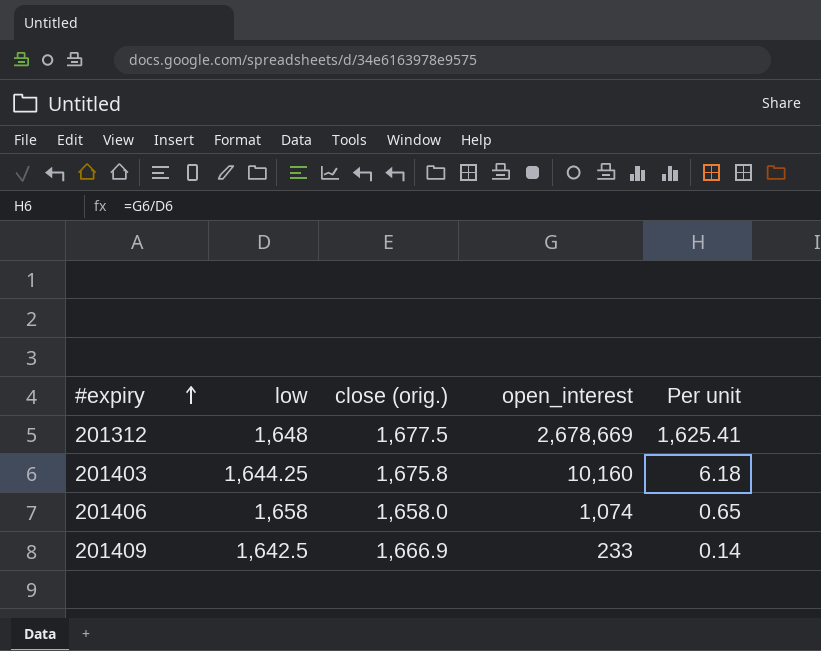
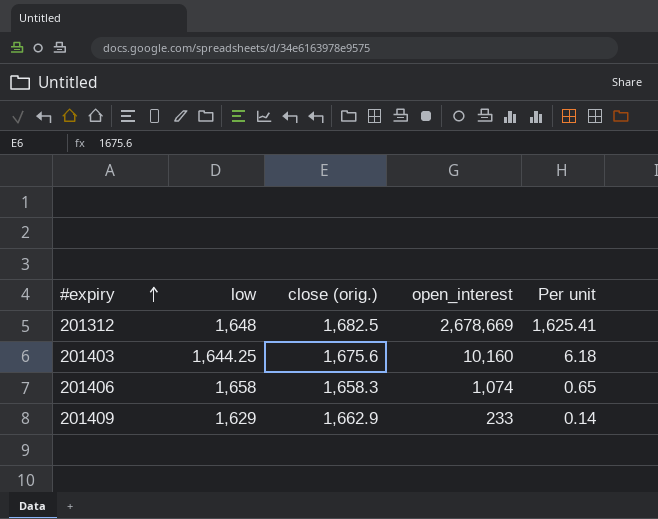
201312 | close (orig.): 1,677.5 -> 1,682.5
201403 | close (orig.): 1,675.8 -> 1,675.6
201406 | close (orig.): 1,658.0 -> 1,658.3
201409 | low: 1,642.5 -> 1,629
201409 | close (orig.): 1,666.9 -> 1,662.9

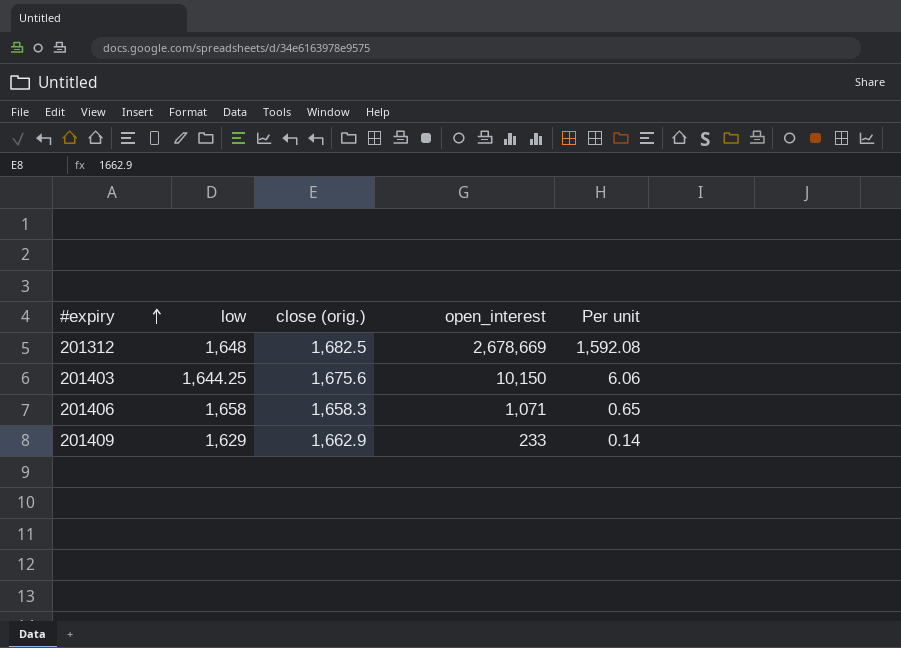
column Per unit | formula: [open_interest] / [low] -> [open_interest] / [close (orig.)]
201403 | open_interest: 10,160 -> 10,150
201406 | open_interest: 1,074 -> 1,071

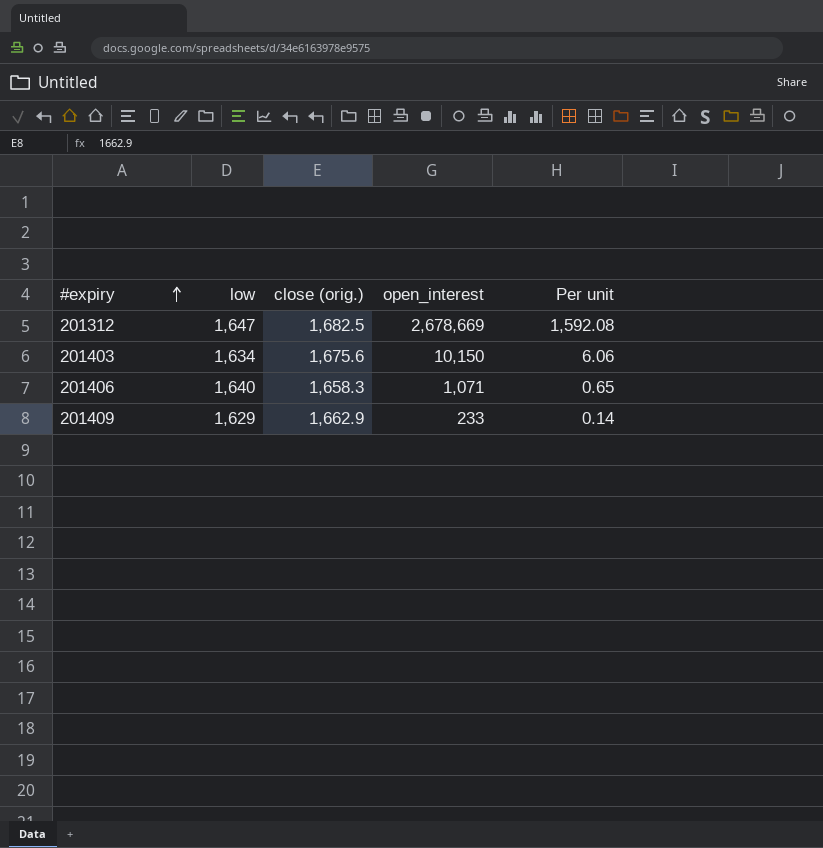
201312 | low: 1,648 -> 1,647
201403 | low: 1,644.25 -> 1,634
201406 | low: 1,658 -> 1,640

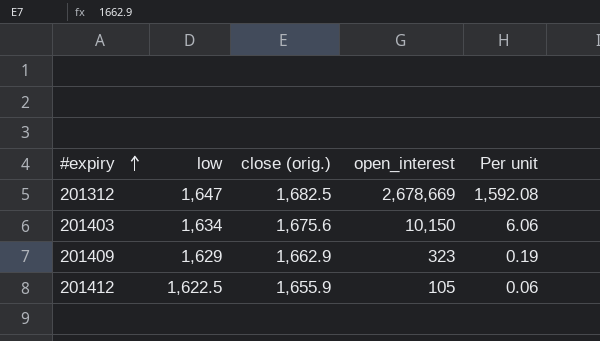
row 201406: 1,640 | 1,658.3 | 1,071 | 0.65 -> none
201409 | open_interest: 233 -> 323
201409 | Per unit: 0.14 -> 0.19
row 201412: none -> 1,622.5 | 1,655.9 | 105 | 0.06

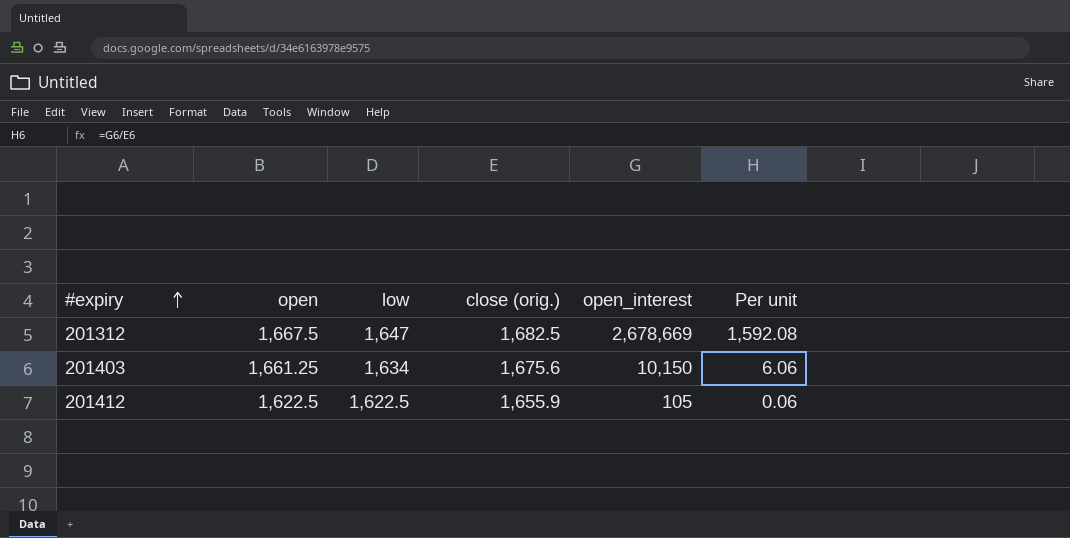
column open | position: none -> 2
row 201409: 1,629 | 1,662.9 | 323 | 0.19 -> none

